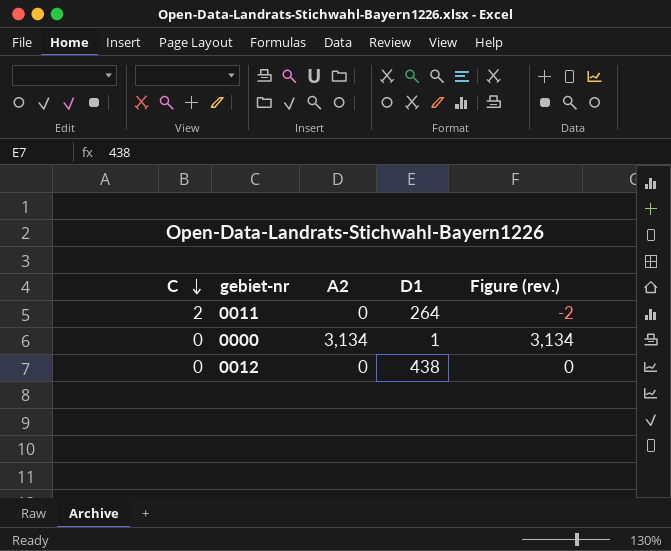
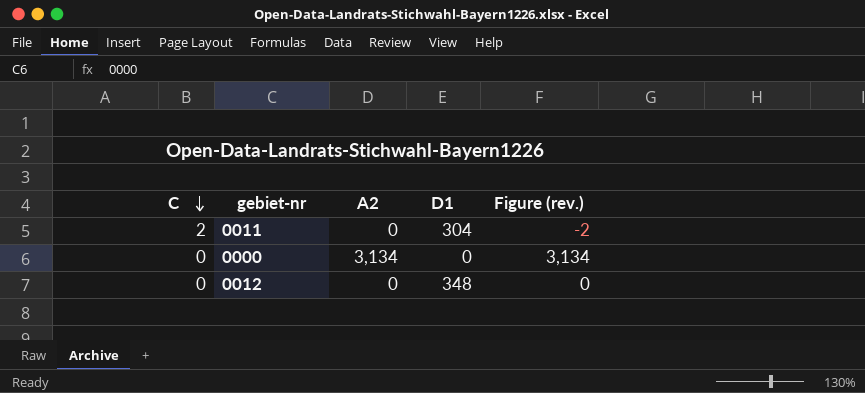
0011 | D1: 264 -> 304
0000 | D1: 1 -> 0
0012 | D1: 438 -> 348

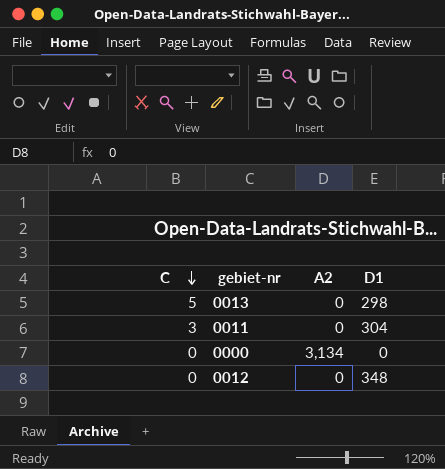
column Figure (rev.) | formula: [A2] - [C] -> none
row 0013: none -> 5 | 0 | 298
0011 | C: 2 -> 3

